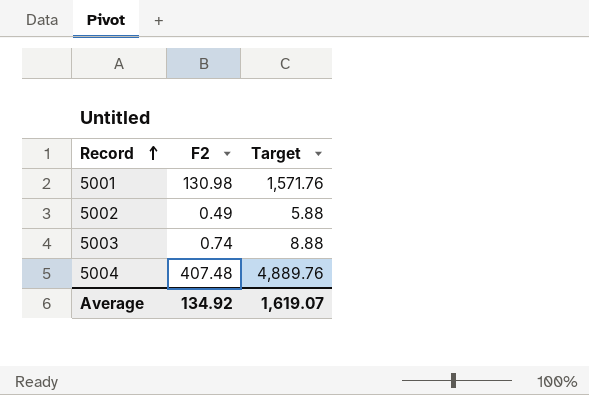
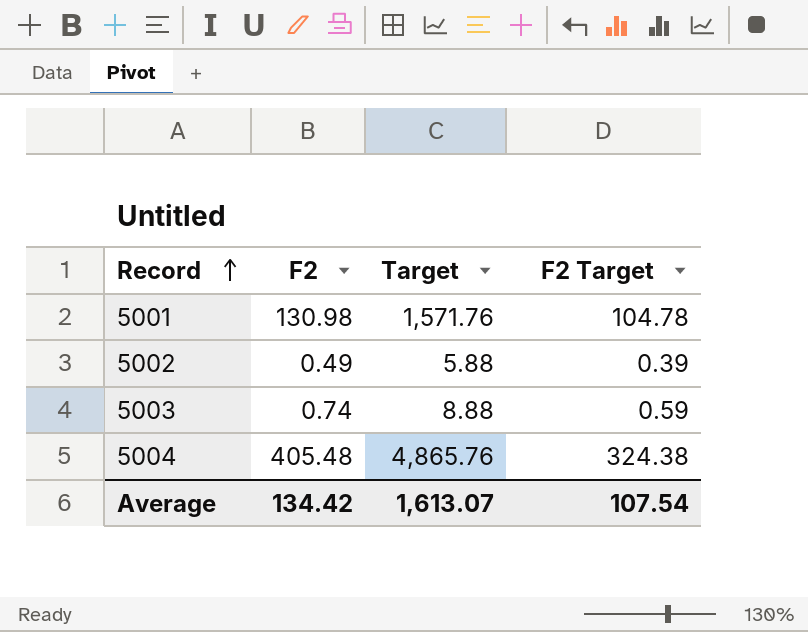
column F2 Target | formula: none -> [F2] * 0.8
5004 | F2: 407.48 -> 405.48
5004 | Target: 4,889.76 -> 4,865.76
Average | F2: 134.92 -> 134.42
Average | Target: 1,619.07 -> 1,613.07

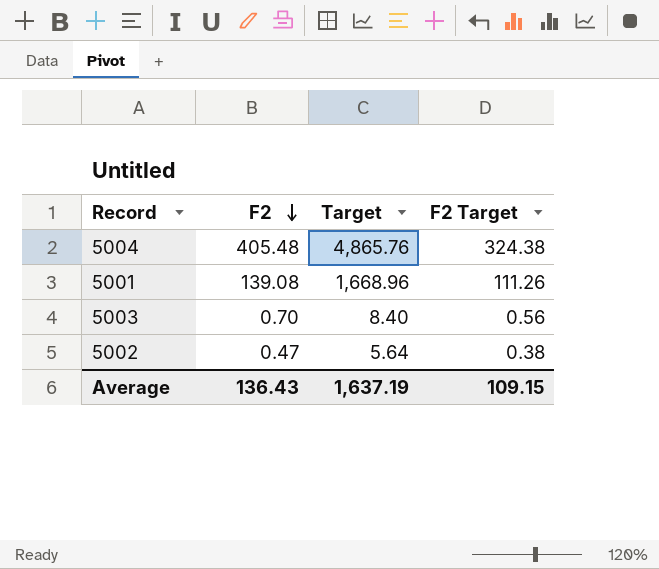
row order: Record ascending -> F2 descending
5001 | F2: 130.98 -> 139.08
5001 | Target: 1,571.76 -> 1,668.96
5001 | F2 Target: 104.78 -> 111.26
5003 | F2: 0.74 -> 0.70
5003 | Target: 8.88 -> 8.40
5003 | F2 Target: 0.59 -> 0.56
5002 | F2: 0.49 -> 0.47
5002 | Target: 5.88 -> 5.64
5002 | F2 Target: 0.39 -> 0.38
Average | F2: 134.42 -> 136.43
Average | Target: 1,613.07 -> 1,637.19
Average | F2 Target: 107.54 -> 109.15

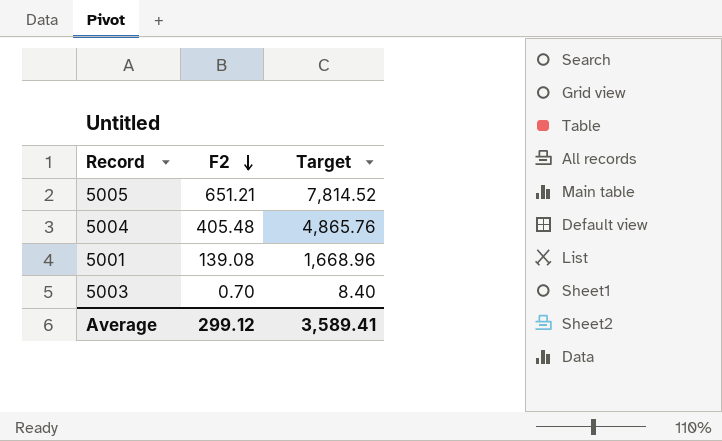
column F2 Target | formula: [F2] * 0.8 -> none
row 5002: 0.47 | 5.64 | 0.38 -> none
row 5005: none -> 651.21 | 7,814.52
Average | F2: 136.43 -> 299.12
Average | Target: 1,637.19 -> 3,589.41

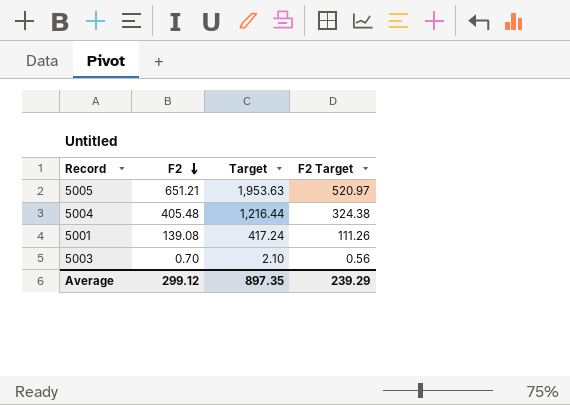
column Target | formula: [F2] * 12 -> [F2] * 3
column F2 Target | formula: none -> [F2] * 0.8
Average | Target: 3,589.41 -> 897.35

